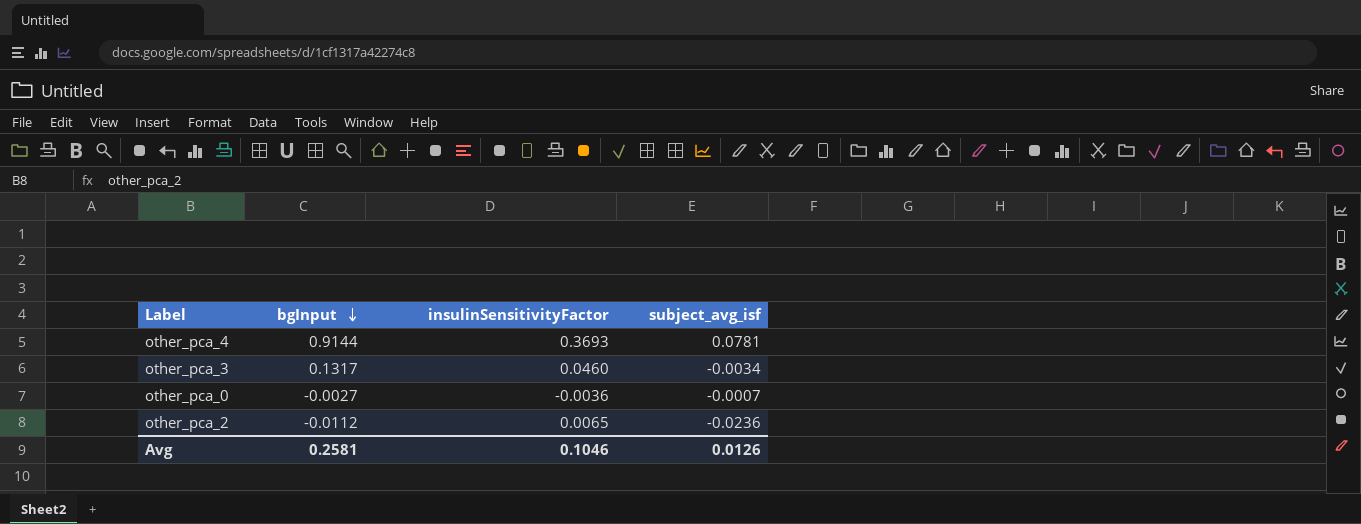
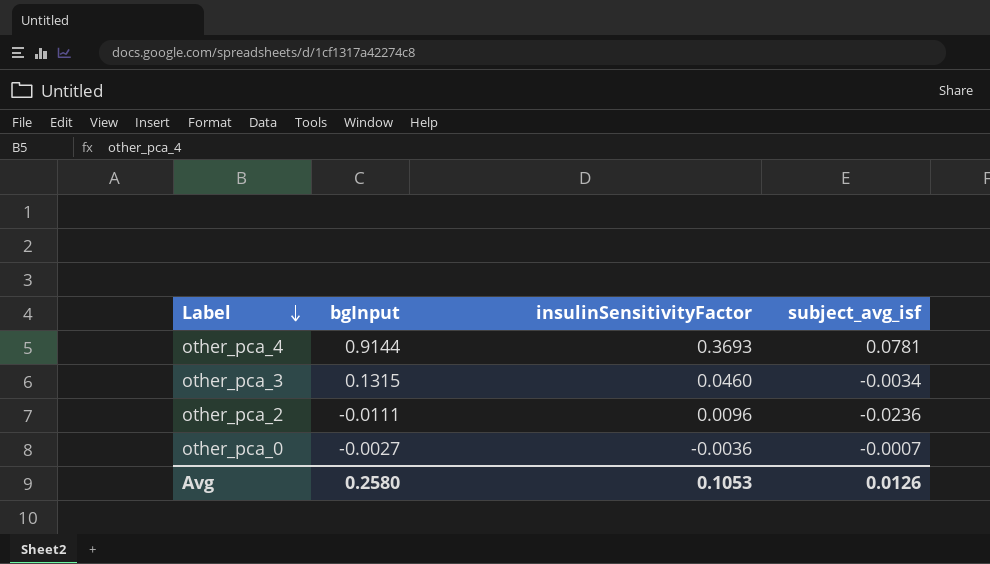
row order: bgInput descending -> Label descending
other_pca_3 | bgInput: 0.1317 -> 0.1315
other_pca_2 | bgInput: -0.0112 -> -0.0111
other_pca_2 | insulinSensitivityFactor: 0.0065 -> 0.0096
Avg | bgInput: 0.2581 -> 0.2580
Avg | insulinSensitivityFactor: 0.1046 -> 0.1053

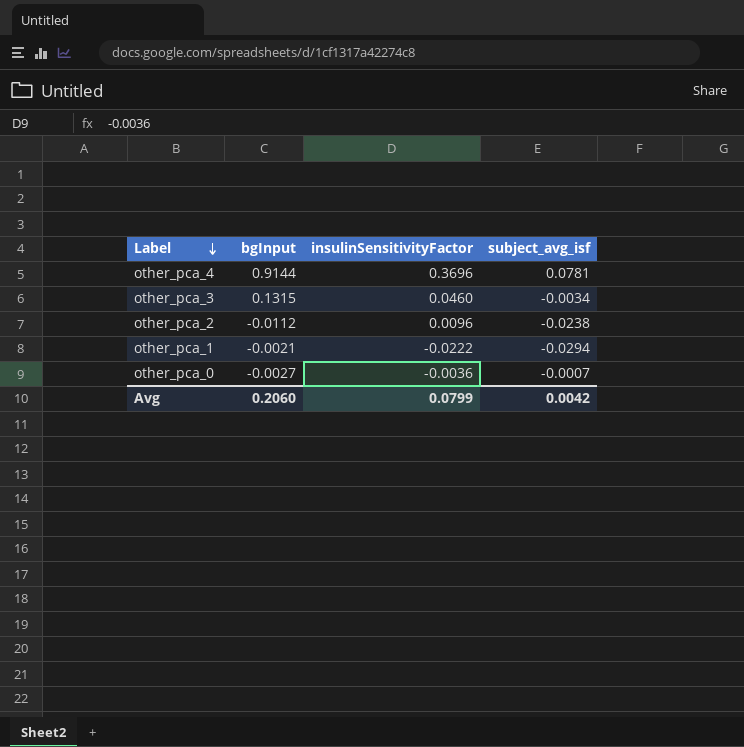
other_pca_4 | insulinSensitivityFactor: 0.3693 -> 0.3696
other_pca_2 | bgInput: -0.0111 -> -0.0112
other_pca_2 | subject_avg_isf: -0.0236 -> -0.0238
row other_pca_1: none -> -0.0021 | -0.0222 | -0.0294
Avg | bgInput: 0.2580 -> 0.2060
Avg | insulinSensitivityFactor: 0.1053 -> 0.0799
Avg | subject_avg_isf: 0.0126 -> 0.0042

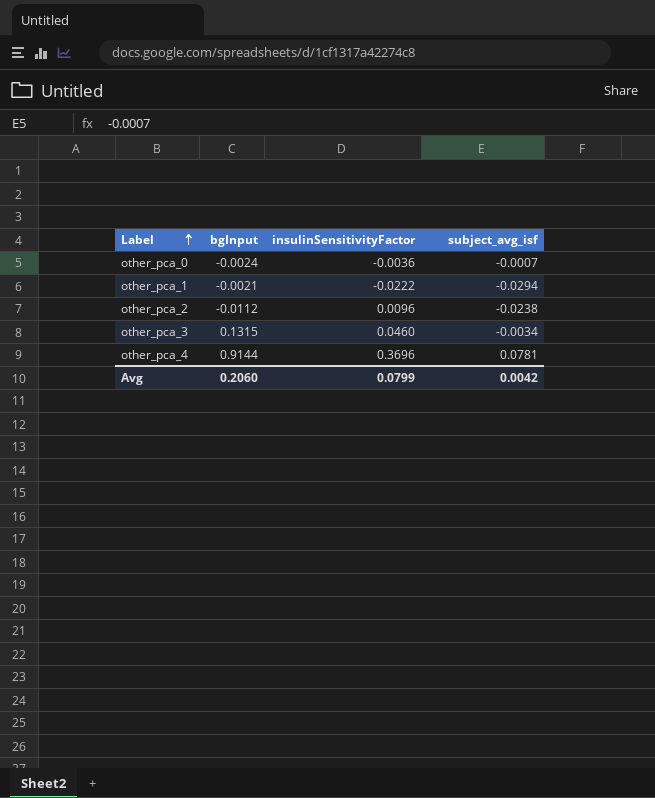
row order: Label descending -> Label ascending
other_pca_0 | bgInput: -0.0027 -> -0.0024

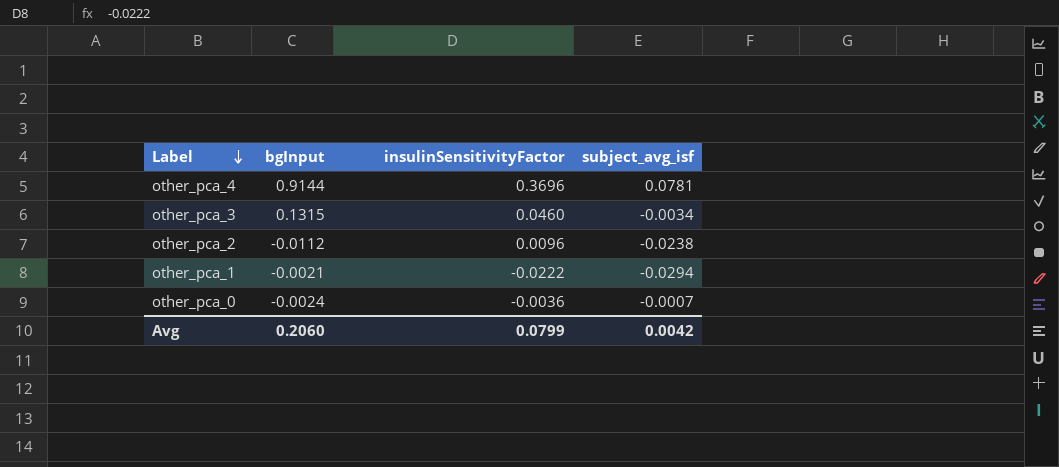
row order: Label ascending -> Label descending

